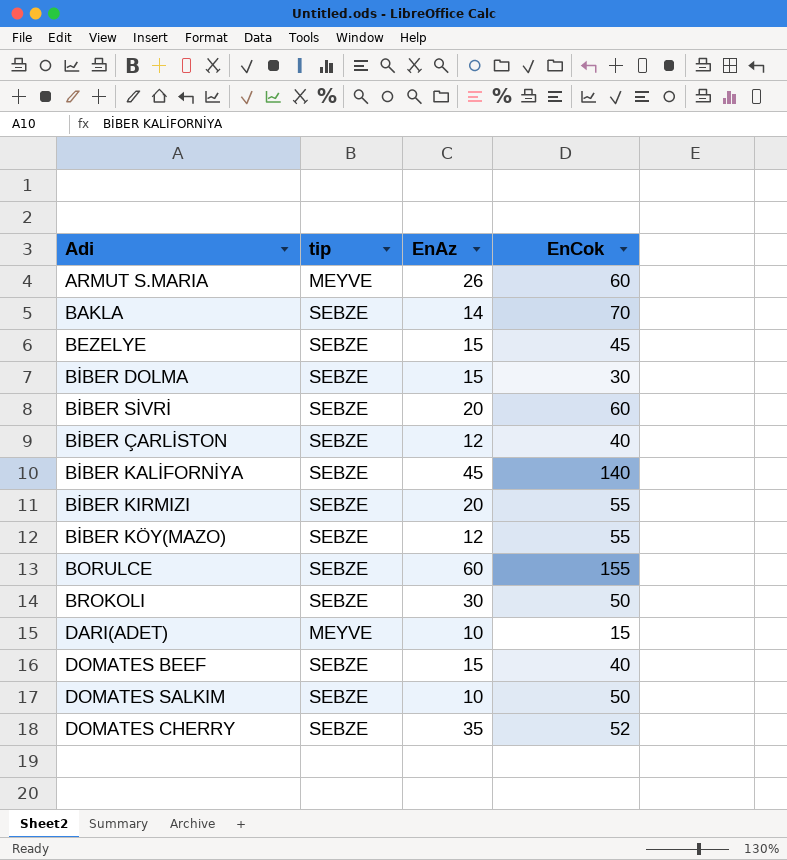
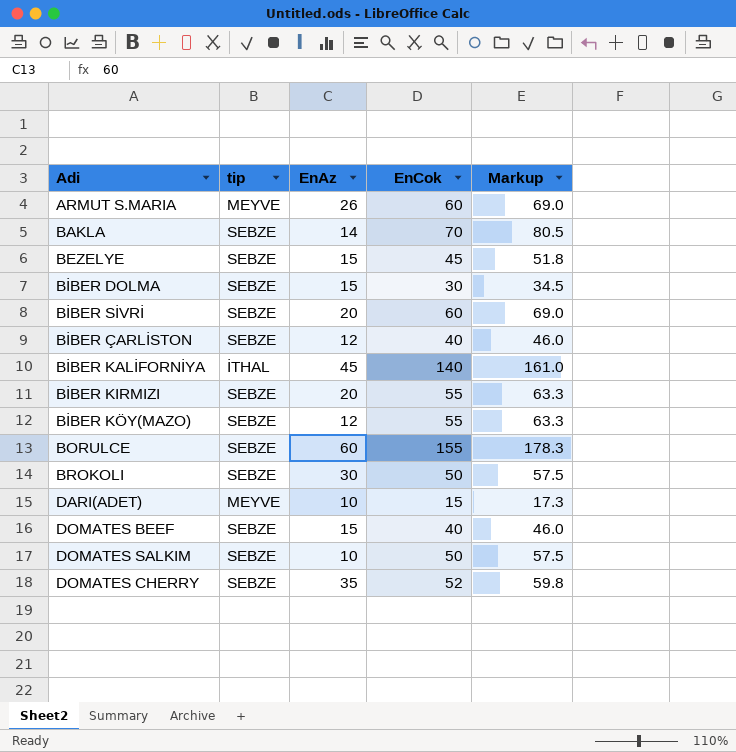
column Markup | formula: none -> [EnCok] * 1.15
BİBER KALİFORNİYA | tip: SEBZE -> İTHAL

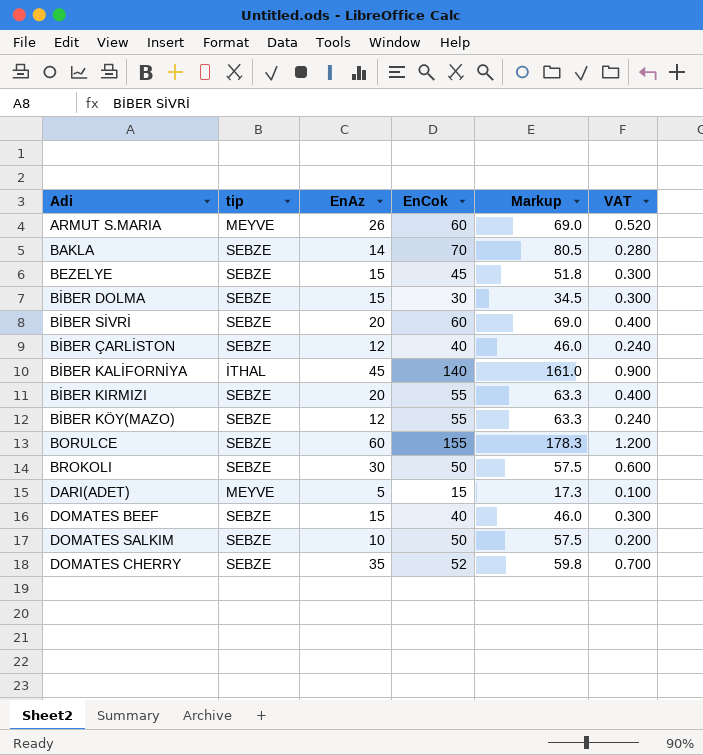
column VAT | formula: none -> [EnAz] * 0.02
DARI(ADET) | EnAz: 10 -> 5

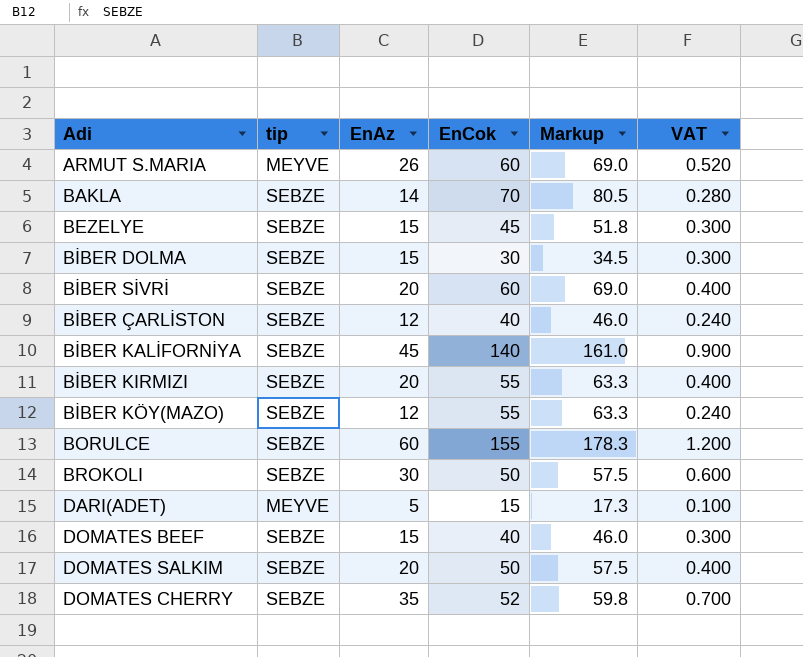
BİBER KALİFORNİYA | tip: İTHAL -> SEBZE
DOMATES SALKIM | EnAz: 10 -> 20
DOMATES SALKIM | VAT: 0.200 -> 0.400

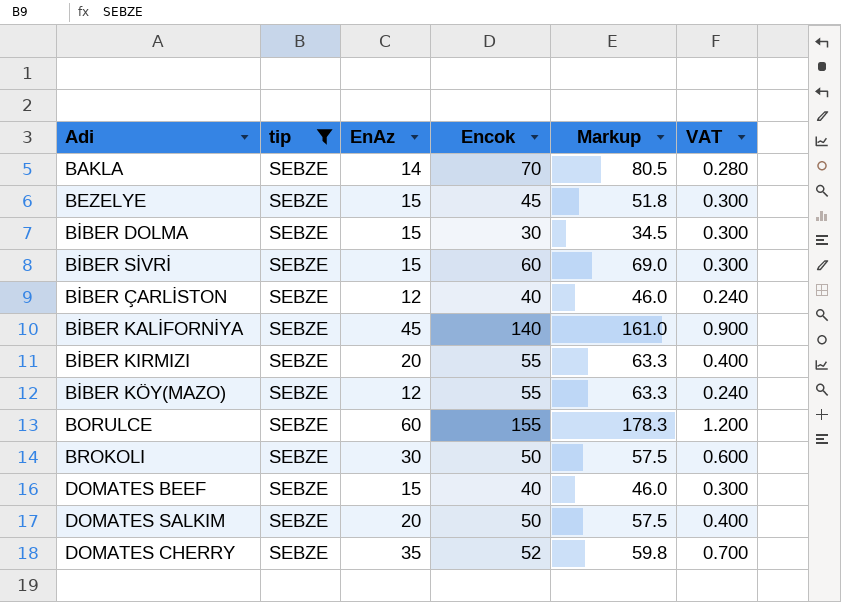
filter: none -> tip = SEBZE
column name: EnCok -> Encok
BİBER SİVRİ | EnAz: 20 -> 15
BİBER SİVRİ | VAT: 0.400 -> 0.300

